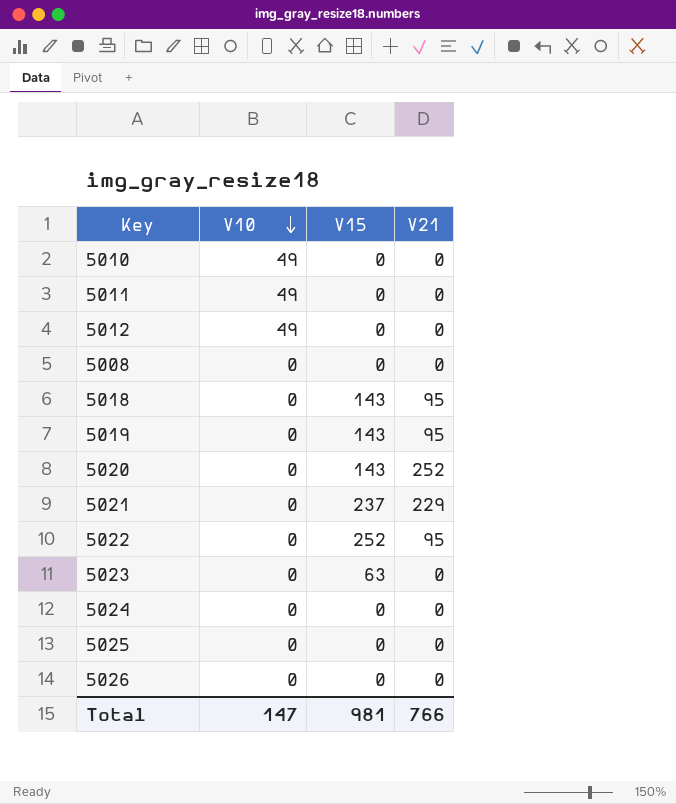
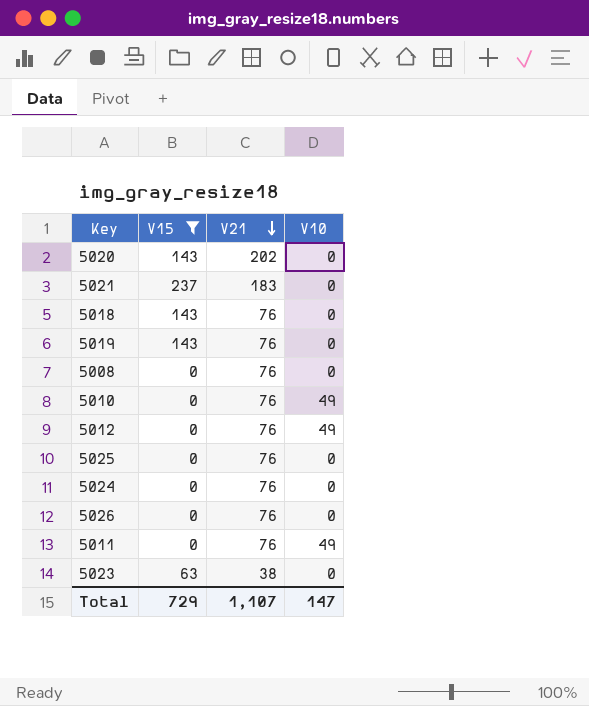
filter: none -> V15 != 252
row order: V10 descending -> V21 descending
column V10 | position: 2 -> 4
5020 | V21: 252 -> 202
5021 | V21: 229 -> 183
5018 | V21: 95 -> 76
5019 | V21: 95 -> 76
5008 | V21: 0 -> 76
5010 | V21: 0 -> 76
5012 | V21: 0 -> 76
5025 | V21: 0 -> 76
5024 | V21: 0 -> 76
5026 | V21: 0 -> 76
5011 | V21: 0 -> 76
5023 | V21: 0 -> 38
Total | V15: 981 -> 729
Total | V21: 766 -> 1,107

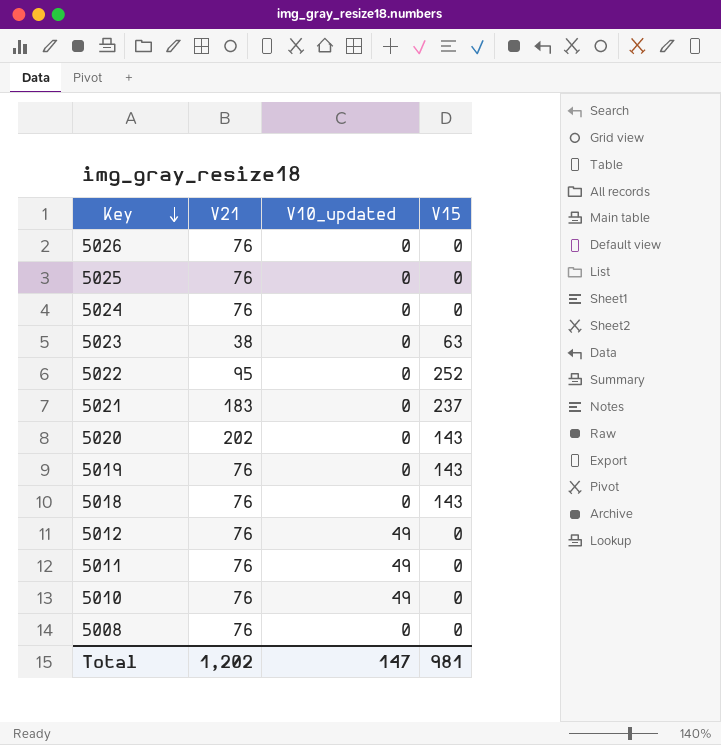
filter: V15 != 252 -> none
row order: V21 descending -> Key descending
column name: V10 -> V10_updated
column V15 | position: 2 -> 4
Total | V21: 1,107 -> 1,202
Total | V15: 729 -> 981

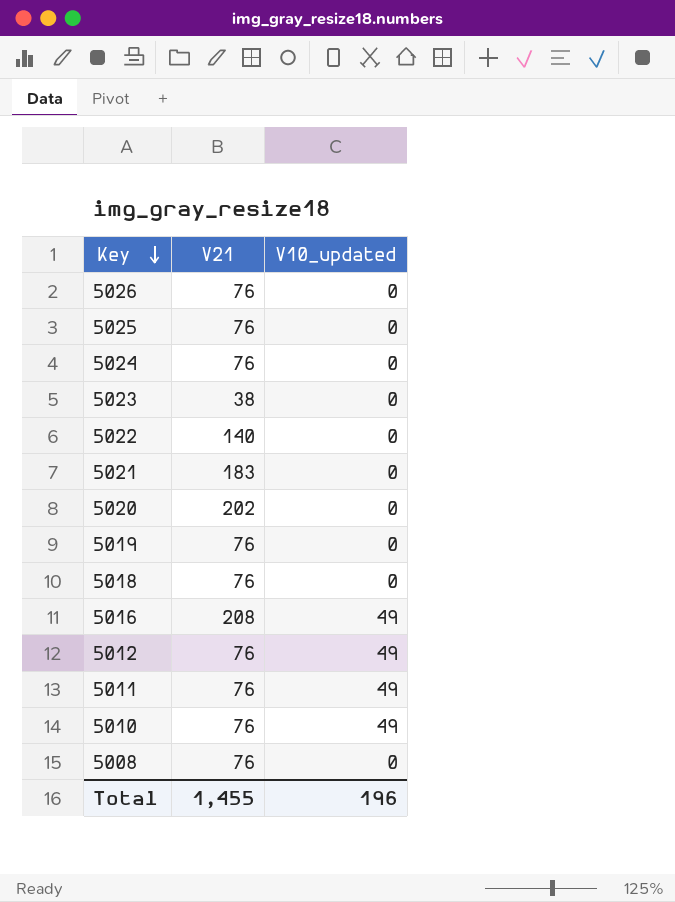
column V15 | position: 4 -> none
5022 | V21: 95 -> 140
row 5016: none -> 208 | 49
Total | V21: 1,202 -> 1,455
Total | V10_updated: 147 -> 196

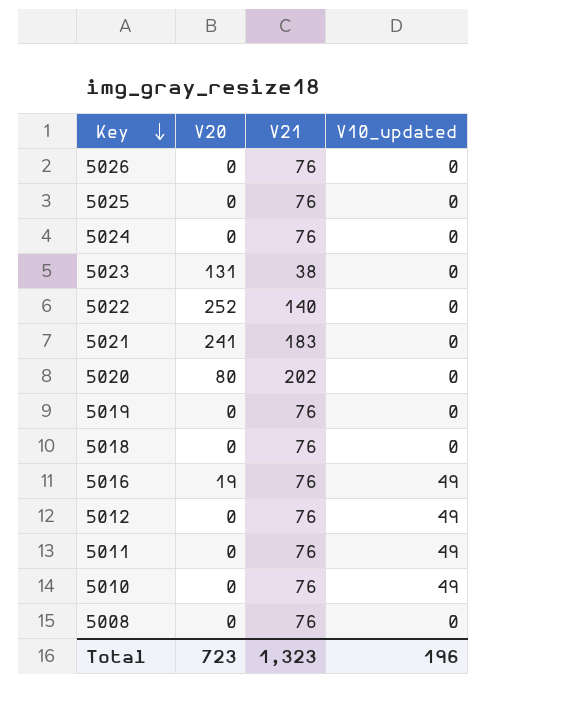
column V20 | position: none -> 2
5016 | V21: 208 -> 76
Total | V21: 1,455 -> 1,323

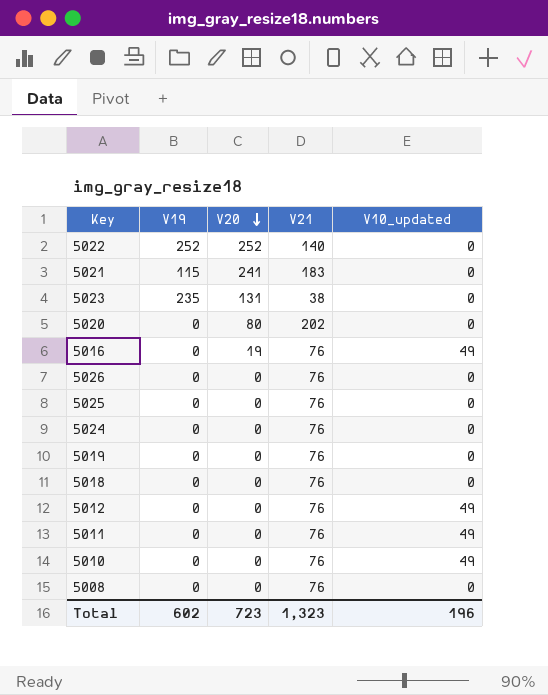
row order: Key descending -> V20 descending
column V19 | position: none -> 2

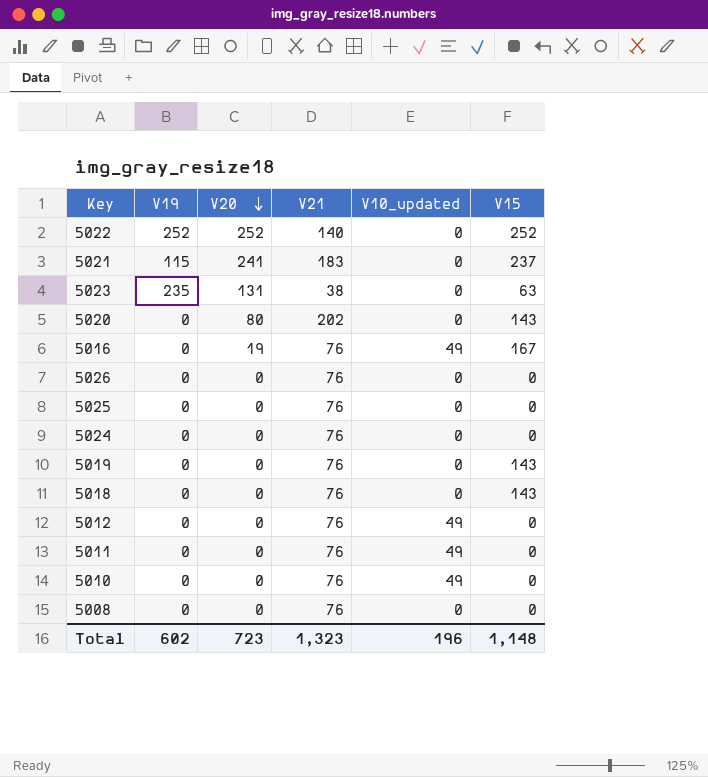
column V15 | position: none -> 6

